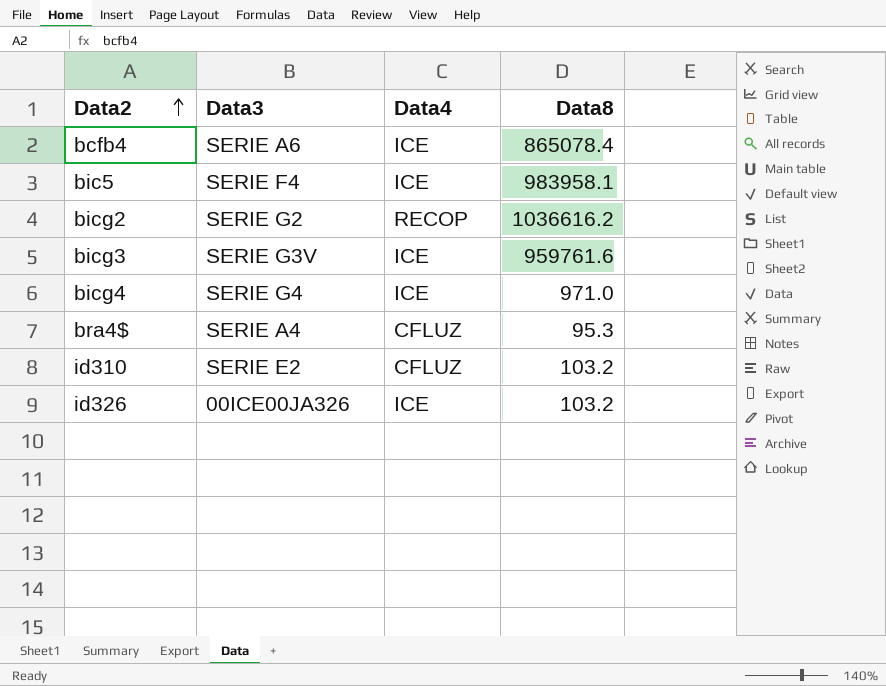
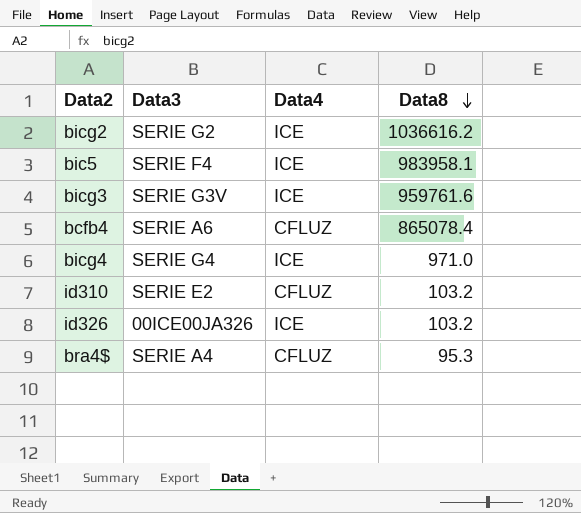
row order: Data2 ascending -> Data8 descending
bicg2 | Data4: RECOP -> ICE
bcfb4 | Data4: ICE -> CFLUZ

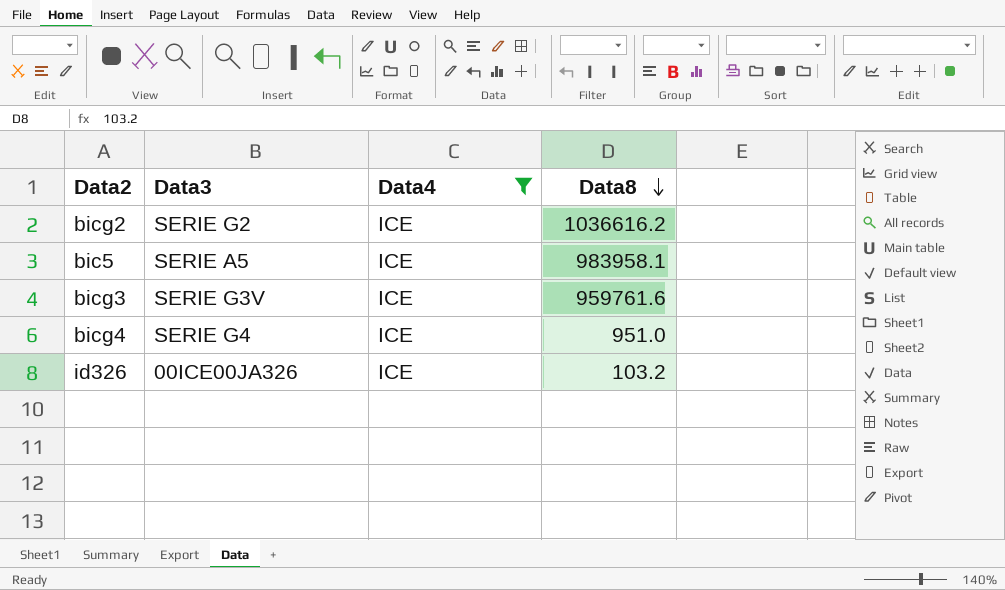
filter: none -> Data4 = ICE
bic5 | Data3: SERIE F4 -> SERIE A5
bicg4 | Data8: 971.0 -> 951.0

